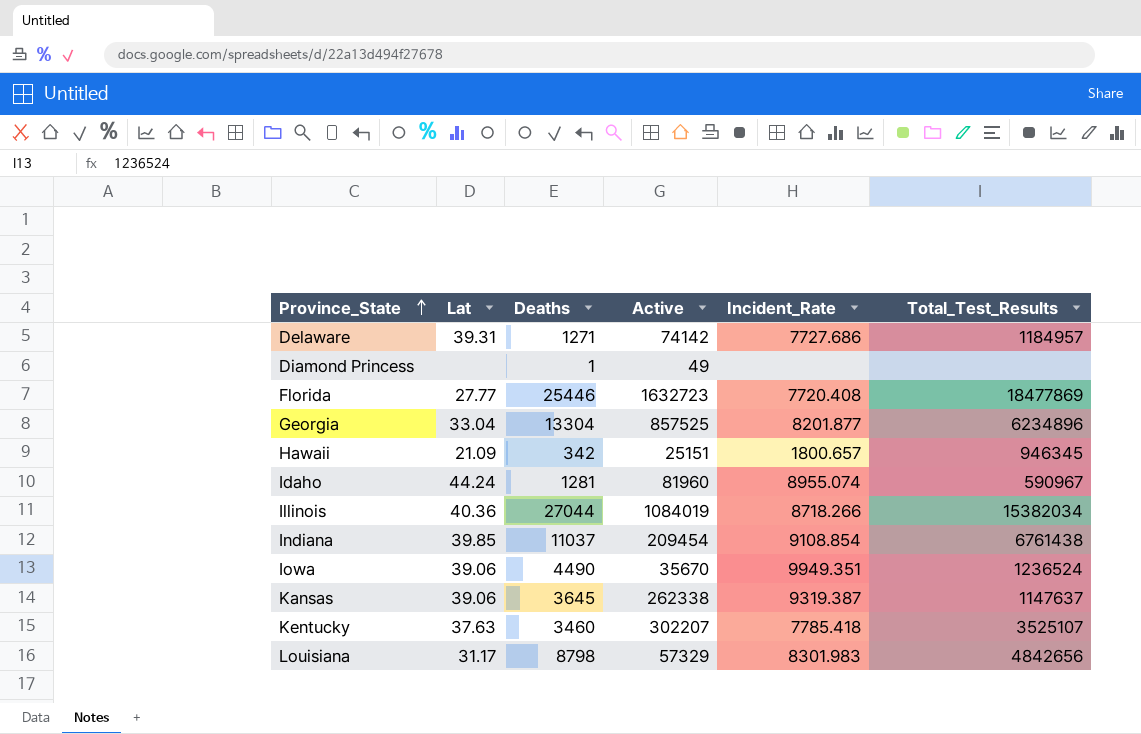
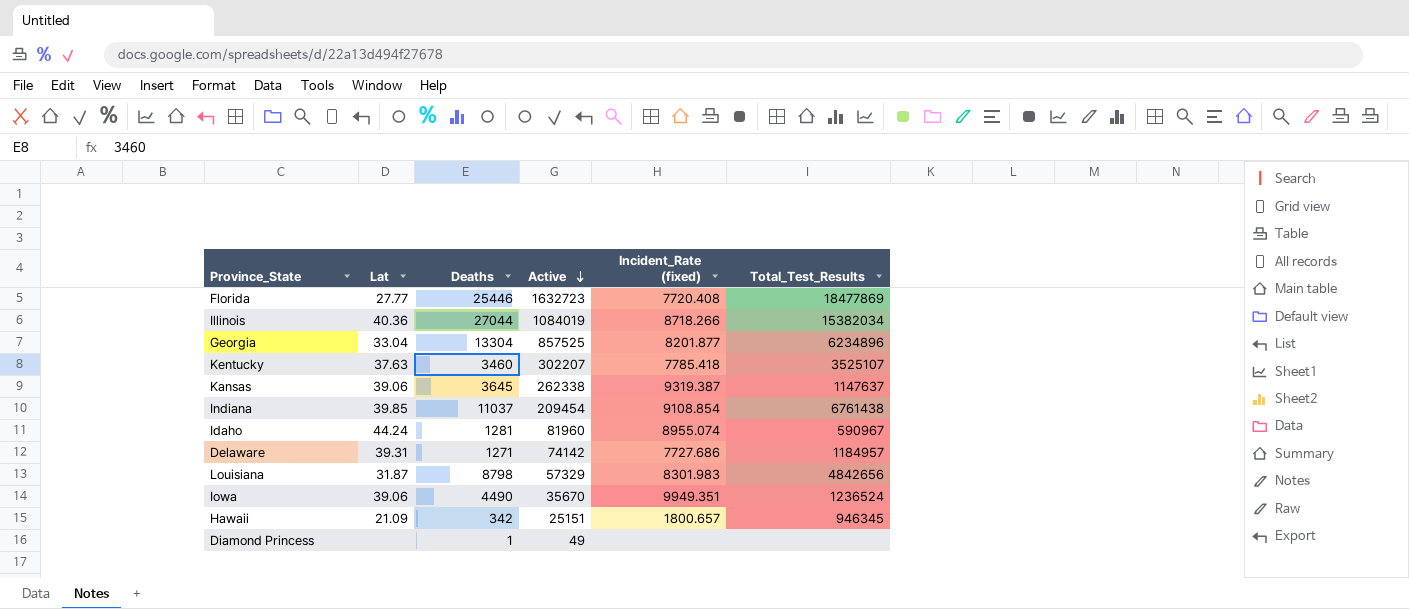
row order: Province_State ascending -> Active descending
column name: Incident_Rate -> Incident_Rate (fixed)
Louisiana | Lat: 31.17 -> 31.87

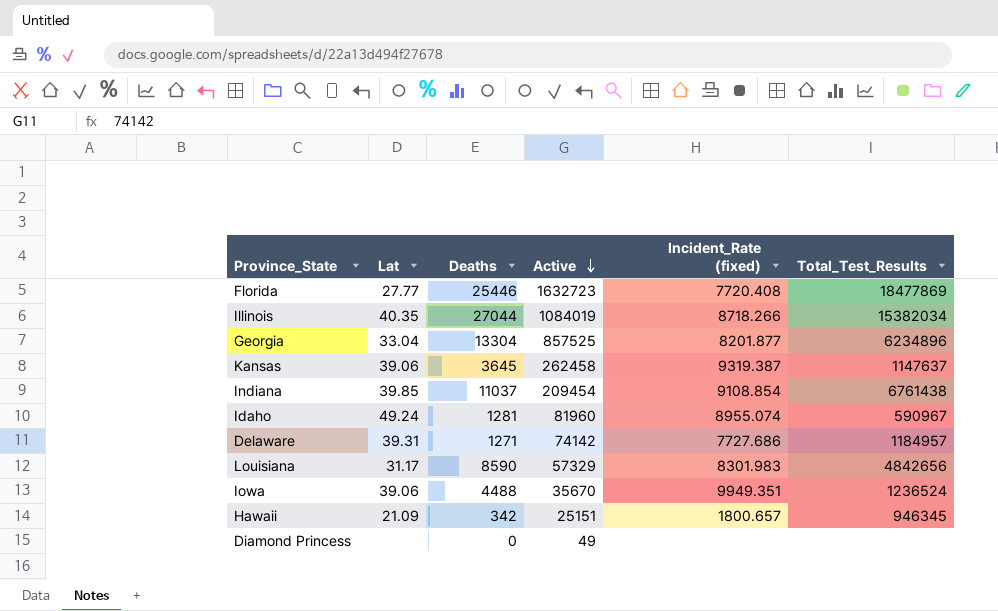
row Kentucky: 37.63 | 3460 | 302207 | 7785.418 | 3525107 -> none
Illinois | Lat: 40.36 -> 40.35
Kansas | Active: 262338 -> 262458
Idaho | Lat: 44.24 -> 49.24
Louisiana | Lat: 31.87 -> 31.17
Louisiana | Deaths: 8798 -> 8590
Iowa | Deaths: 4490 -> 4488
Diamond Princess | Deaths: 1 -> 0

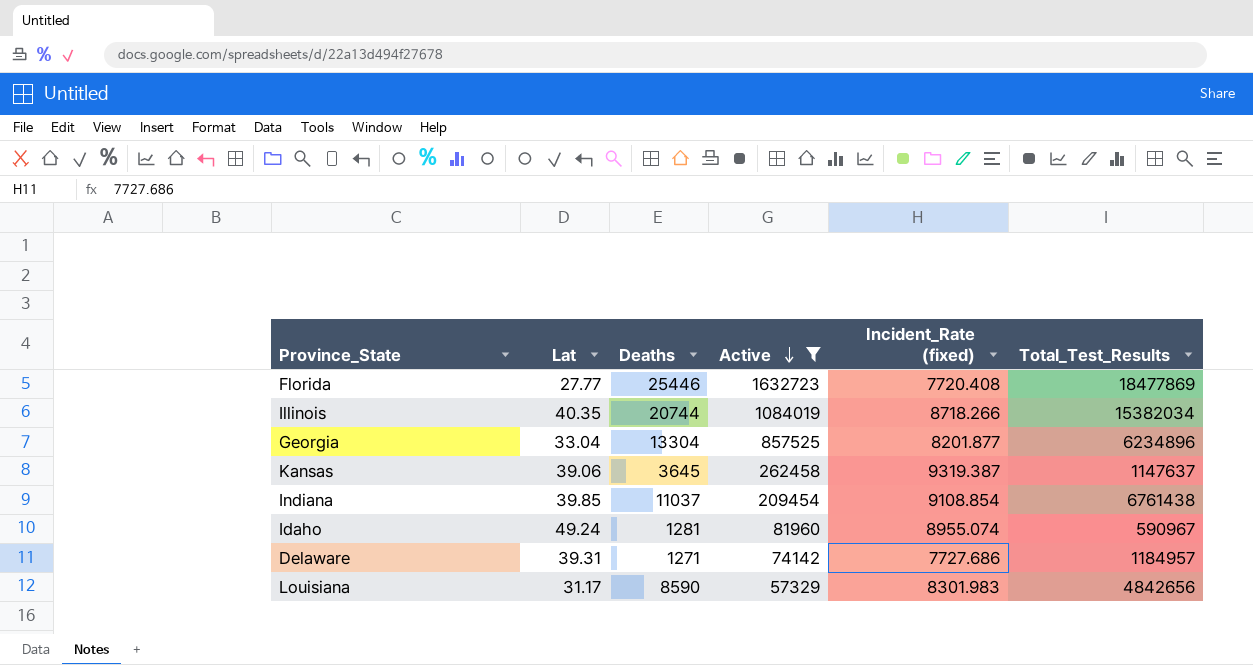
filter: none -> Active >= 57329
Illinois | Deaths: 27044 -> 20744

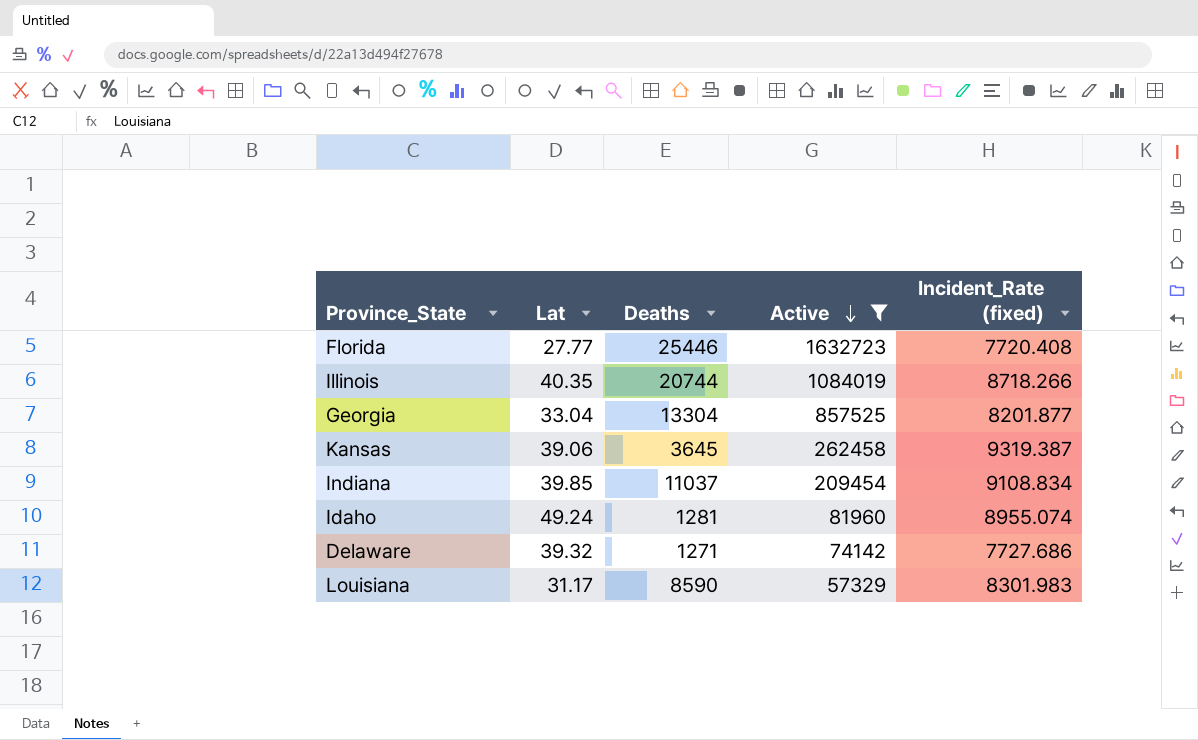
column Total_Test_Results | position: 6 -> none
Indiana | Incident_Rate (fixed): 9108.854 -> 9108.834
Delaware | Lat: 39.31 -> 39.32

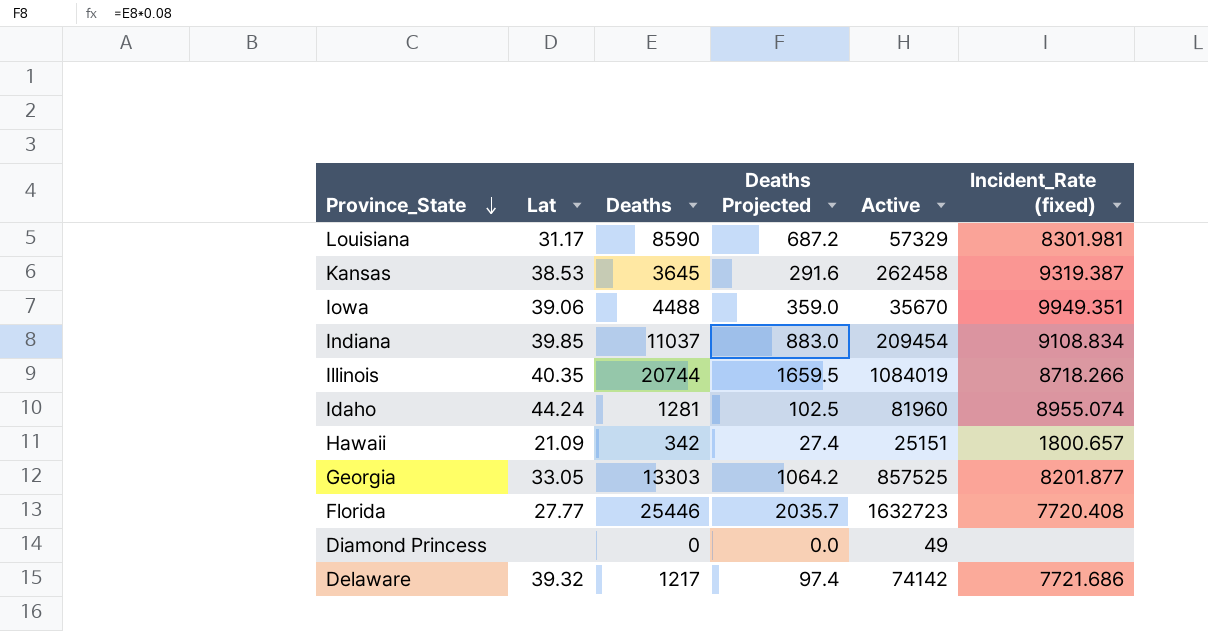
filter: Active >= 57329 -> none
row order: Active descending -> Province_State descending
column Deaths Projected | formula: none -> [Deaths] * 0.08
Louisiana | Incident_Rate (fixed): 8301.983 -> 8301.981
Kansas | Lat: 39.06 -> 38.53
Idaho | Lat: 49.24 -> 44.24
Georgia | Lat: 33.04 -> 33.05
Georgia | Deaths: 13304 -> 13303
Delaware | Deaths: 1271 -> 1217
Delaware | Incident_Rate (fixed): 7727.686 -> 7721.686

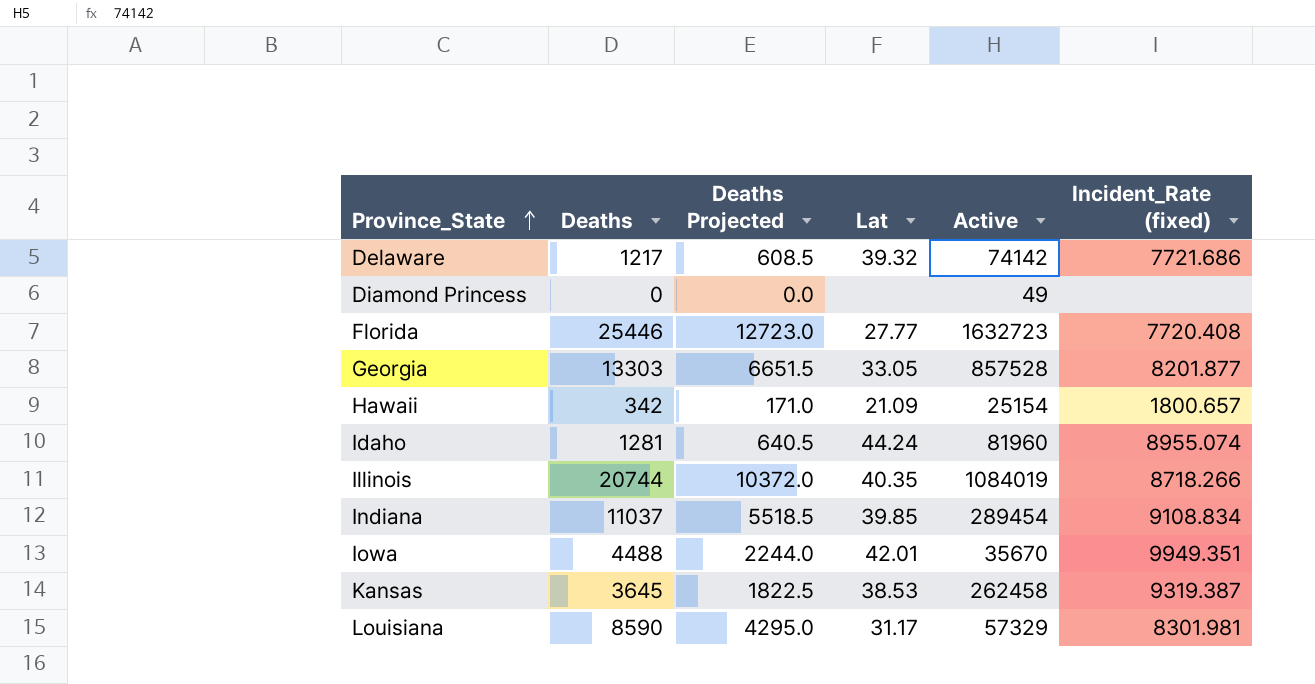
row order: Province_State descending -> Province_State ascending
column Deaths Projected | formula: [Deaths] * 0.08 -> [Deaths] * 0.5
column Lat | position: 2 -> 4
Georgia | Active: 857525 -> 857528
Hawaii | Active: 25151 -> 25154
Indiana | Active: 209454 -> 289454
Iowa | Lat: 39.06 -> 42.01

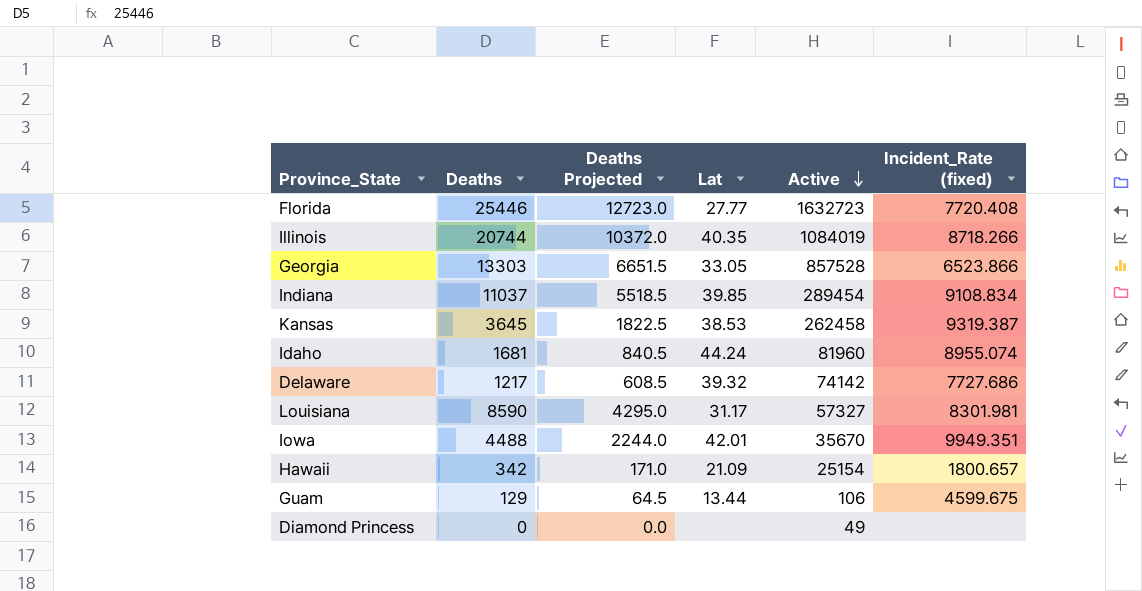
row order: Province_State ascending -> Active descending
Georgia | Incident_Rate (fixed): 8201.877 -> 6523.866
Idaho | Deaths: 1281 -> 1681
Idaho | Deaths Projected: 640.5 -> 840.5
Delaware | Incident_Rate (fixed): 7721.686 -> 7727.686
Louisiana | Active: 57329 -> 57327
row Guam: none -> 129 | 64.5 | 13.44 | 106 | 4599.675

